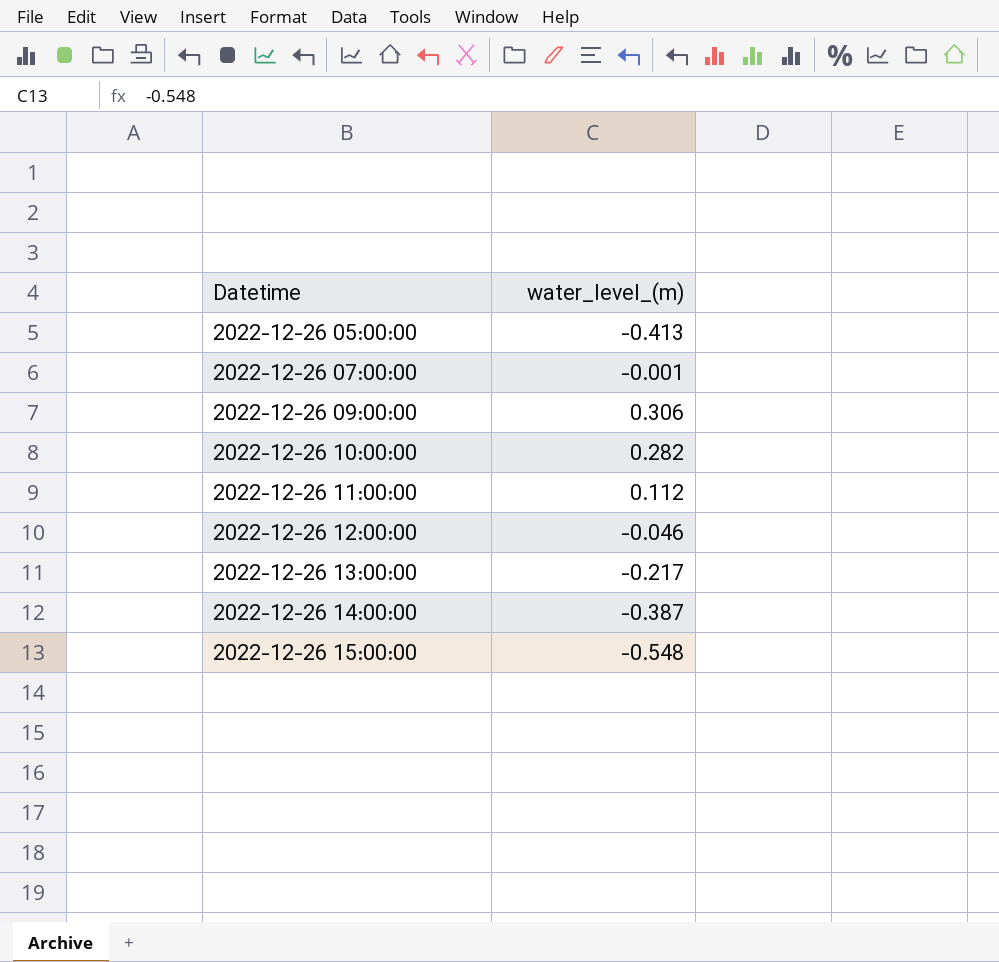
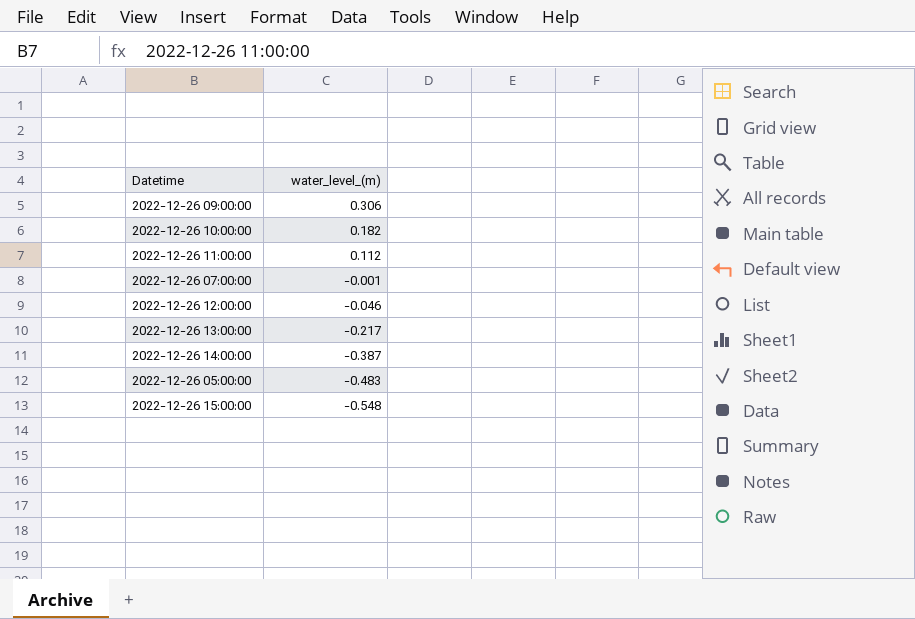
row order: Datetime ascending -> water_level_(m) descending
2022-12-26 10:00:00 | water_level_(m): 0.282 -> 0.182
2022-12-26 05:00:00 | water_level_(m): -0.413 -> -0.483

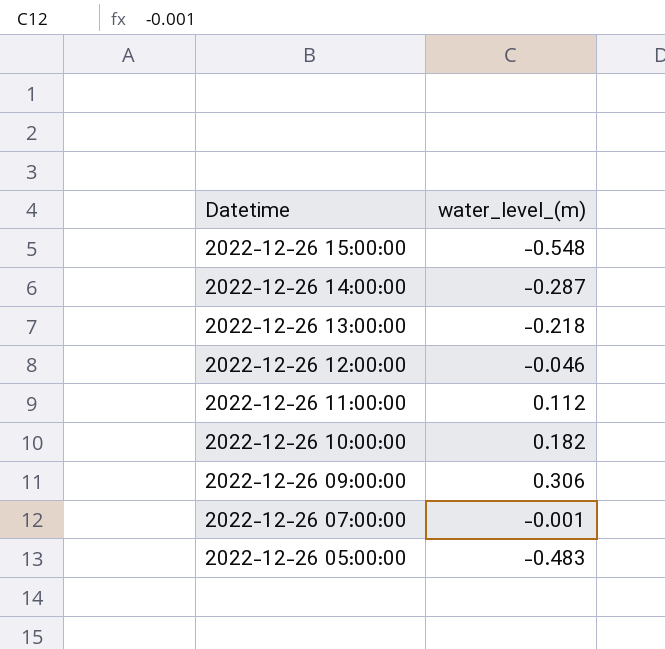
row order: water_level_(m) descending -> Datetime descending
2022-12-26 14:00:00 | water_level_(m): -0.387 -> -0.287
2022-12-26 13:00:00 | water_level_(m): -0.217 -> -0.218

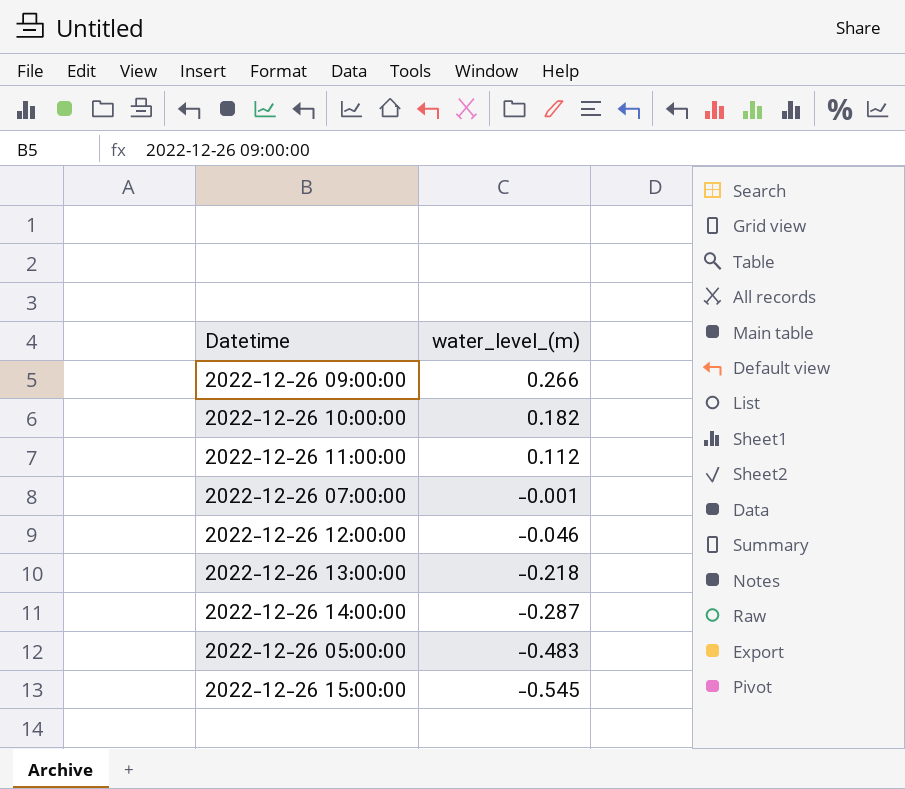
row order: Datetime descending -> water_level_(m) descending
2022-12-26 09:00:00 | water_level_(m): 0.306 -> 0.266
2022-12-26 15:00:00 | water_level_(m): -0.548 -> -0.545

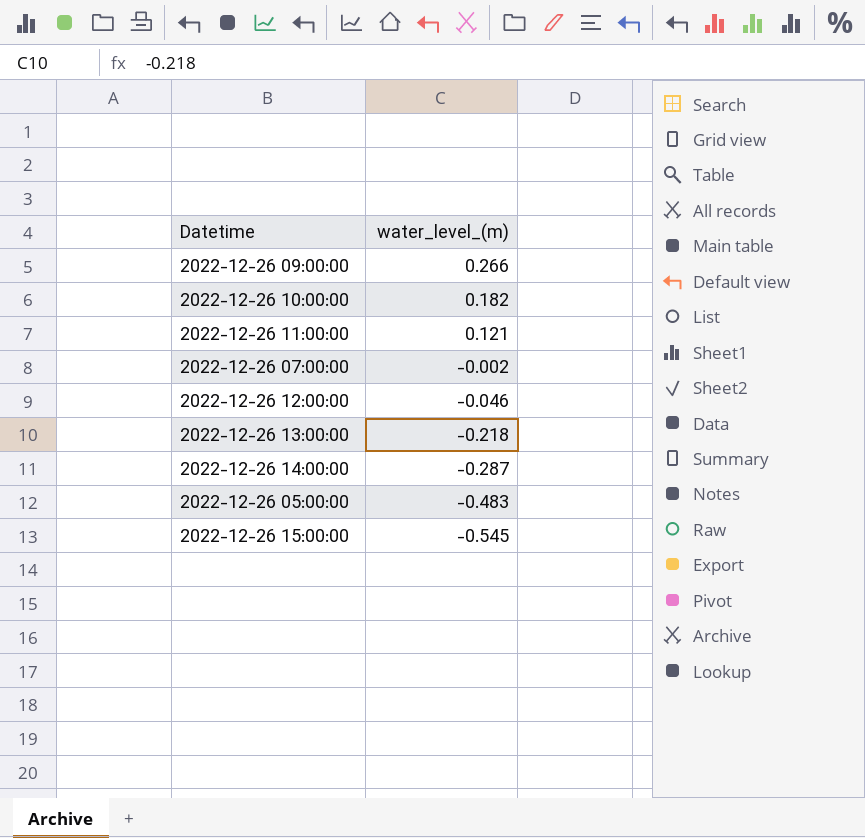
2022-12-26 11:00:00 | water_level_(m): 0.112 -> 0.121
2022-12-26 07:00:00 | water_level_(m): -0.001 -> -0.002

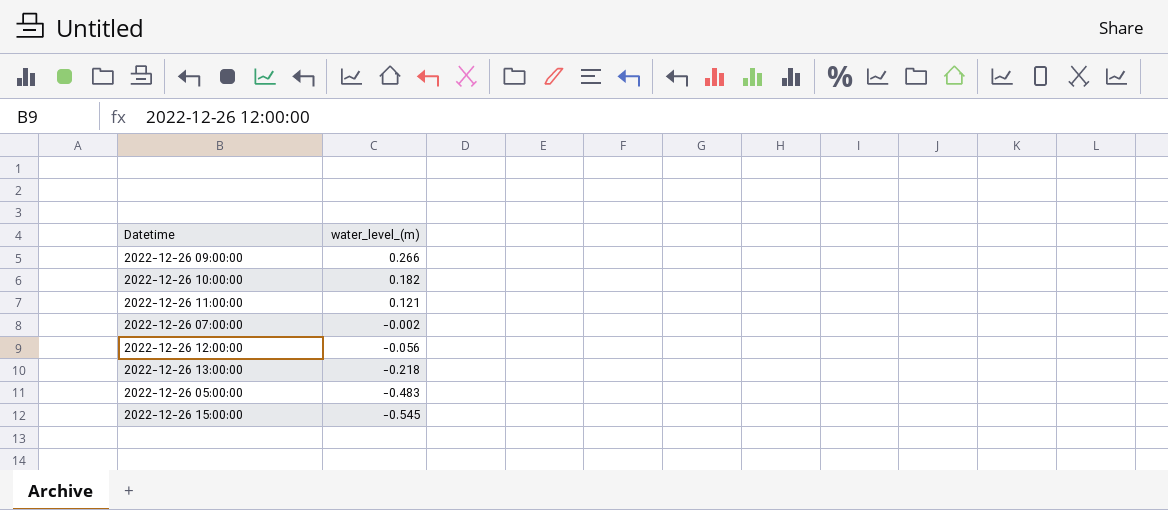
row 2022-12-26 14:00:00: -0.287 -> none
2022-12-26 12:00:00 | water_level_(m): -0.046 -> -0.056

